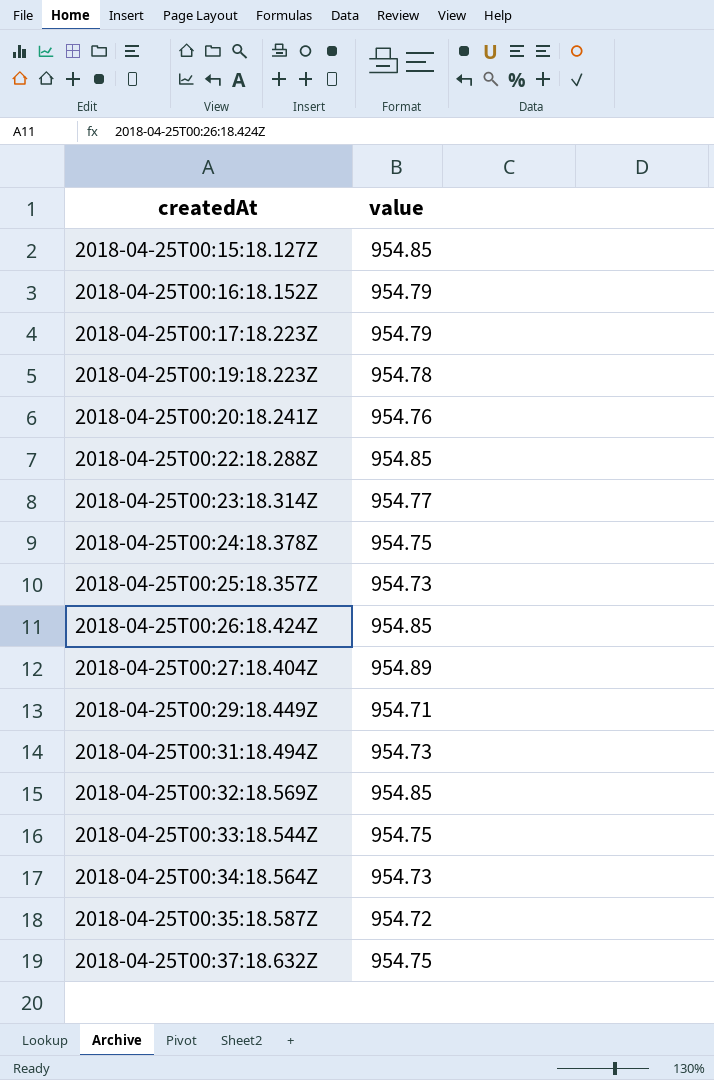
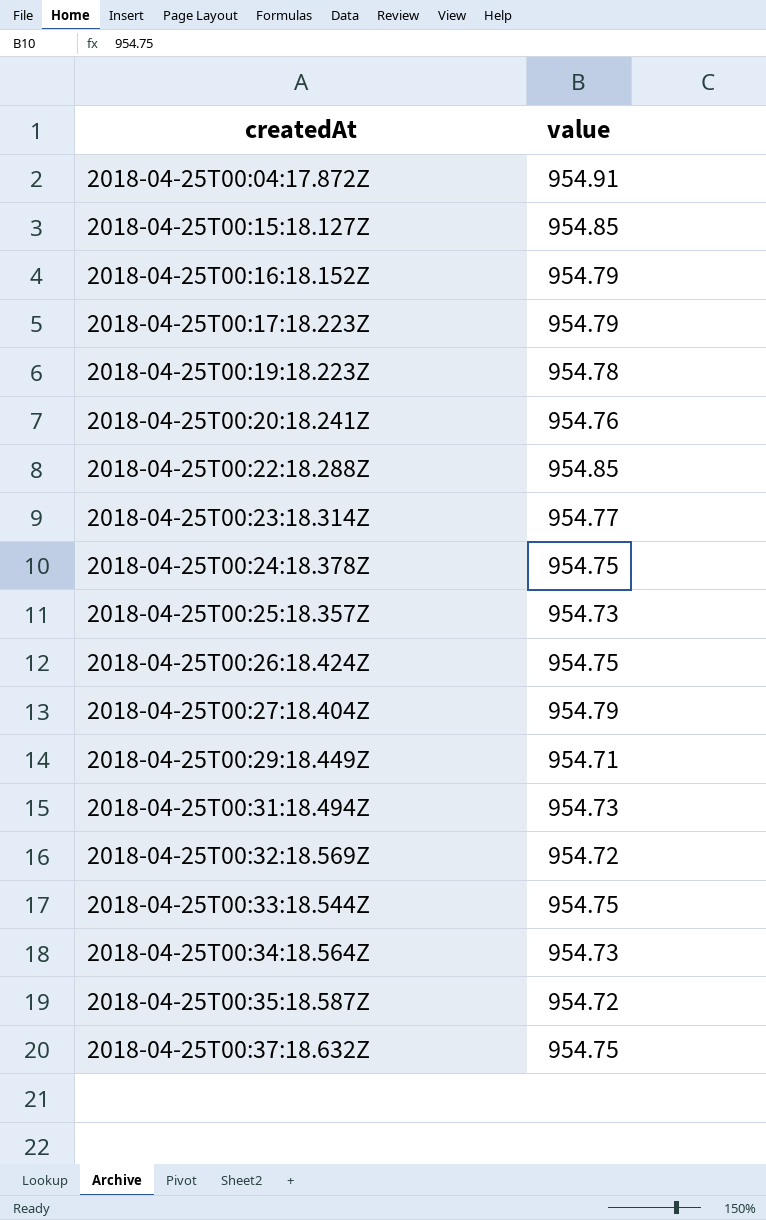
row 2018-04-25T00:04:17.872Z: none -> 954.91
2018-04-25T00:26:18.424Z | value: 954.85 -> 954.75
2018-04-25T00:27:18.404Z | value: 954.89 -> 954.79
2018-04-25T00:32:18.569Z | value: 954.85 -> 954.72

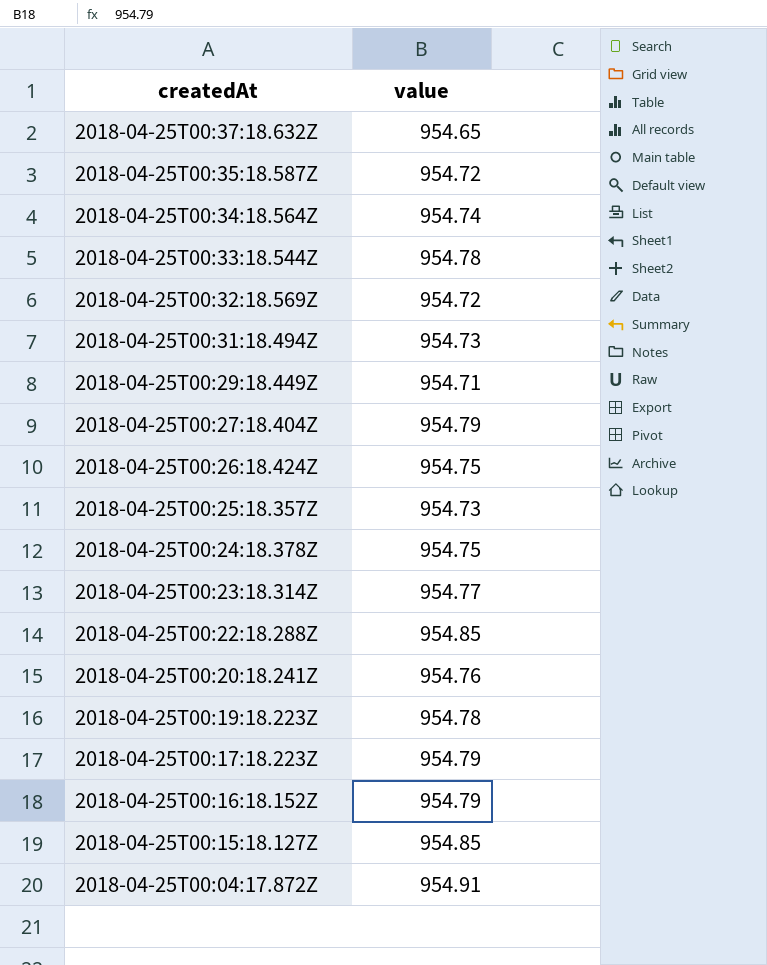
row order: createdAt ascending -> createdAt descending
2018-04-25T00:37:18.632Z | value: 954.75 -> 954.65
2018-04-25T00:34:18.564Z | value: 954.73 -> 954.74
2018-04-25T00:33:18.544Z | value: 954.75 -> 954.78

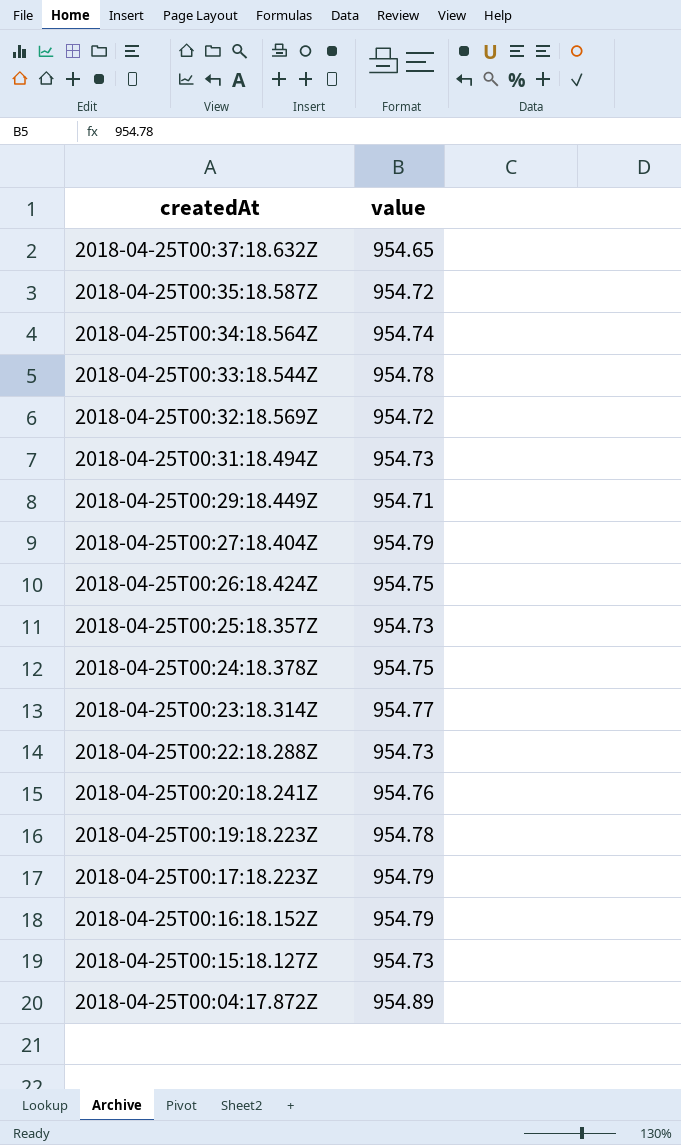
2018-04-25T00:22:18.288Z | value: 954.85 -> 954.73
2018-04-25T00:15:18.127Z | value: 954.85 -> 954.73
2018-04-25T00:04:17.872Z | value: 954.91 -> 954.89

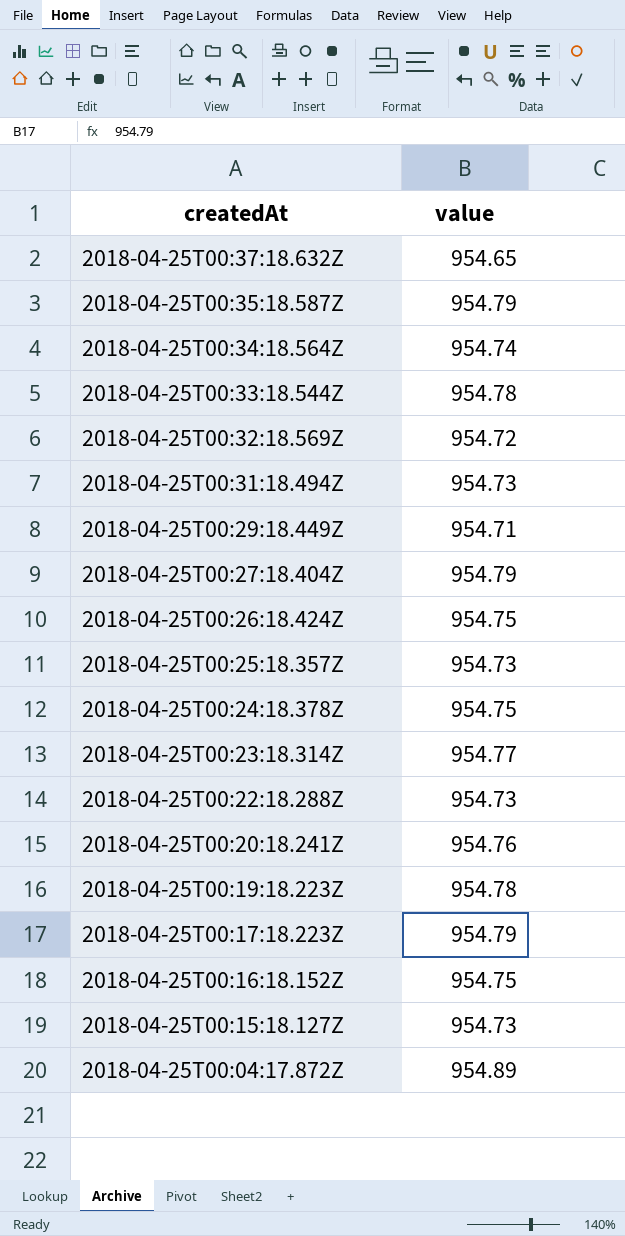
2018-04-25T00:35:18.587Z | value: 954.72 -> 954.79
2018-04-25T00:16:18.152Z | value: 954.79 -> 954.75

